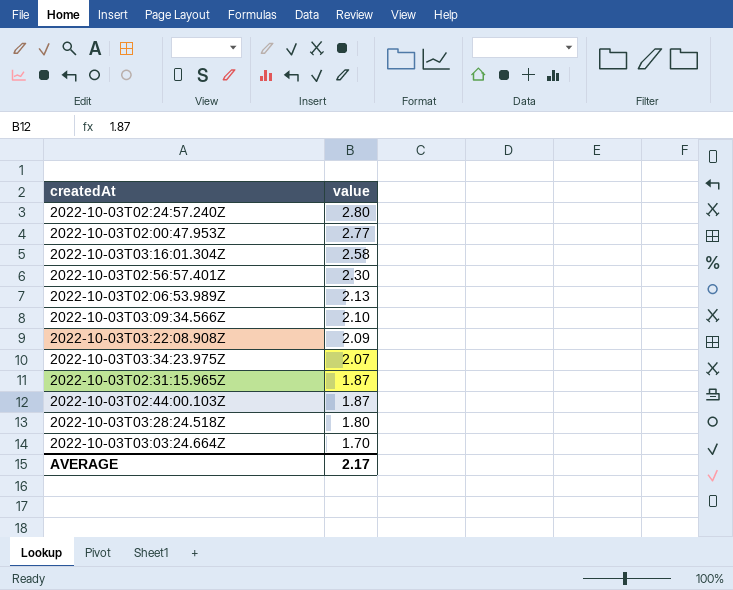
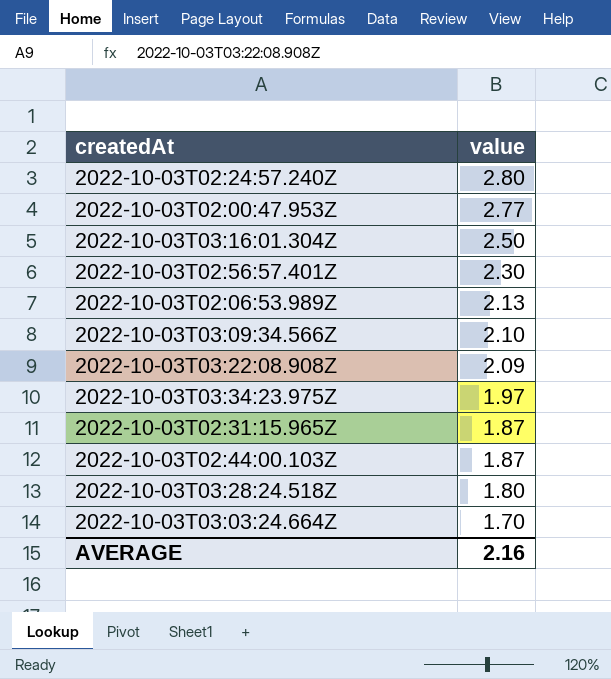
2022-10-03T03:16:01.304Z | value: 2.58 -> 2.50
2022-10-03T03:34:23.975Z | value: 2.07 -> 1.97
AVERAGE | value: 2.17 -> 2.16

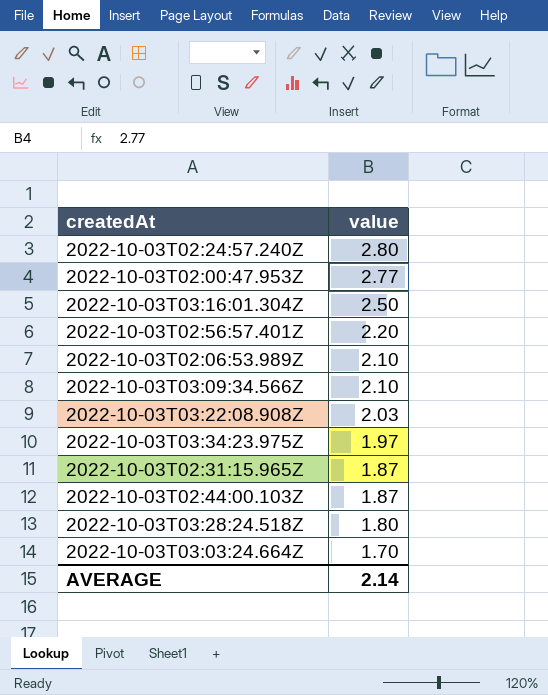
2022-10-03T02:56:57.401Z | value: 2.30 -> 2.20
2022-10-03T02:06:53.989Z | value: 2.13 -> 2.10
2022-10-03T03:22:08.908Z | value: 2.09 -> 2.03
AVERAGE | value: 2.16 -> 2.14

